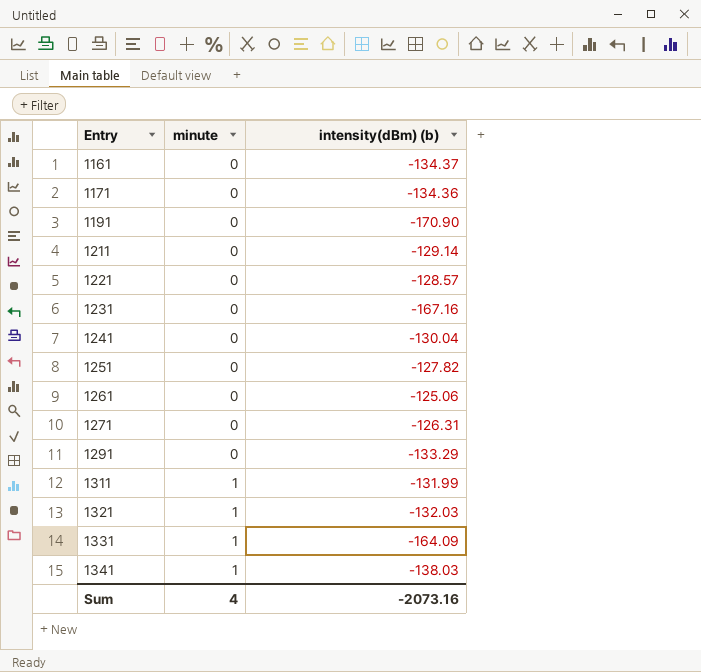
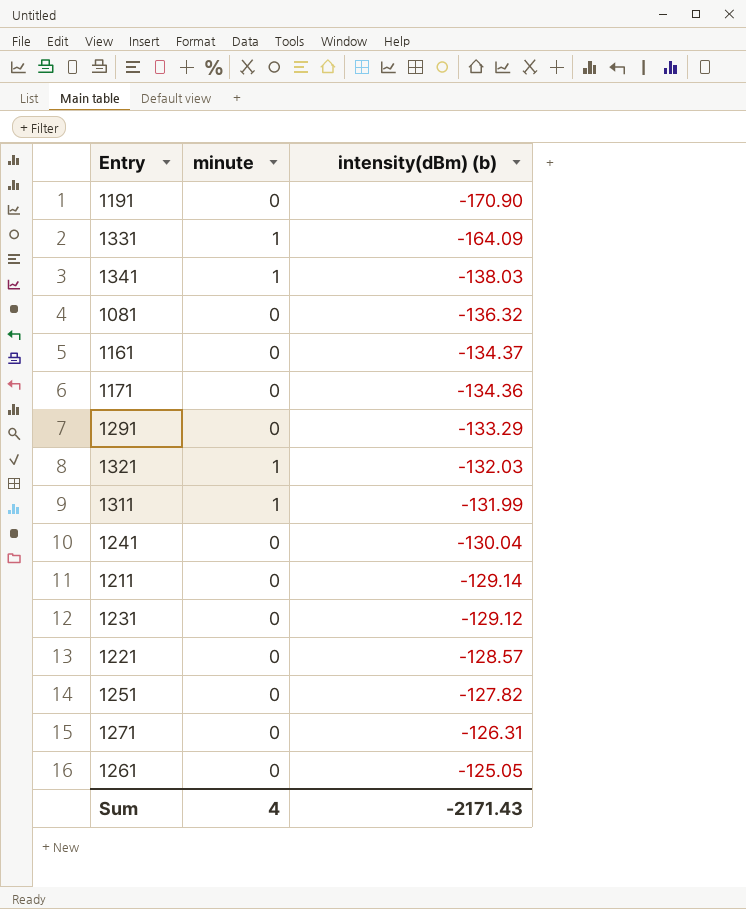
row order: Entry ascending -> intensity(dBm) (b) ascending
row 1081: none -> 0 | -136.32
1231 | intensity(dBm) (b): -167.16 -> -129.12
1261 | intensity(dBm) (b): -125.06 -> -125.05
Sum | intensity(dBm) (b): -2073.16 -> -2171.43

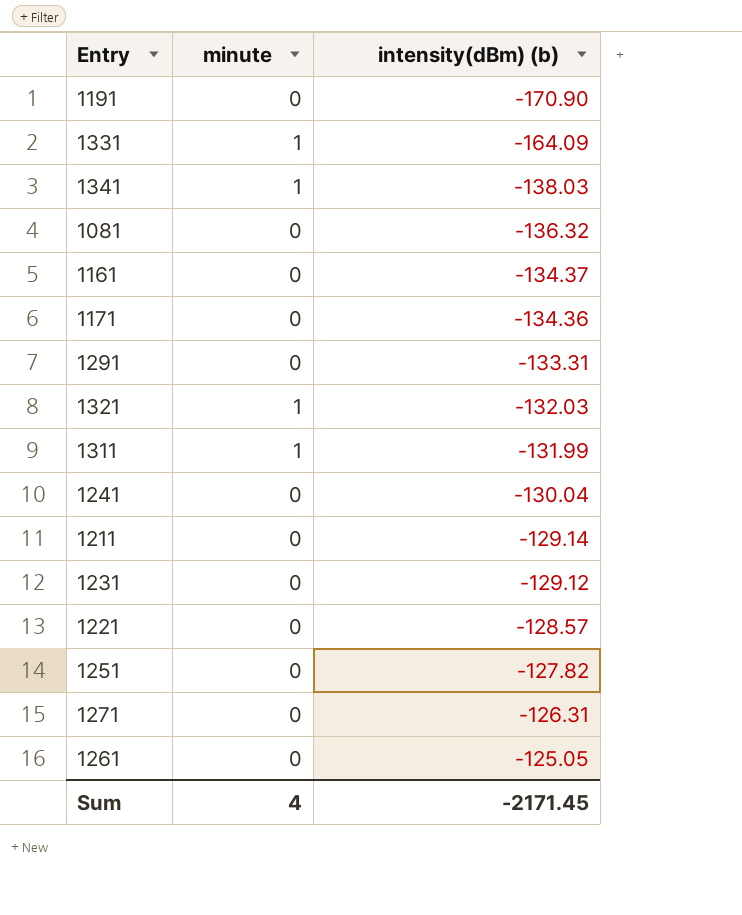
1291 | intensity(dBm) (b): -133.29 -> -133.31
Sum | intensity(dBm) (b): -2171.43 -> -2171.45

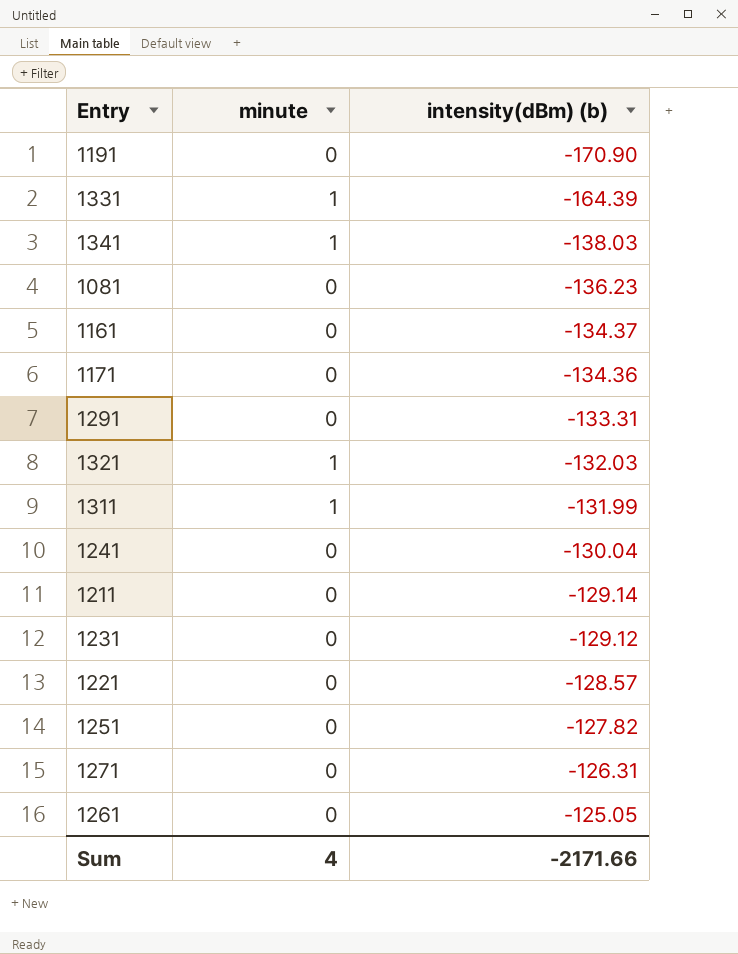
1331 | intensity(dBm) (b): -164.09 -> -164.39
1081 | intensity(dBm) (b): -136.32 -> -136.23
Sum | intensity(dBm) (b): -2171.45 -> -2171.66

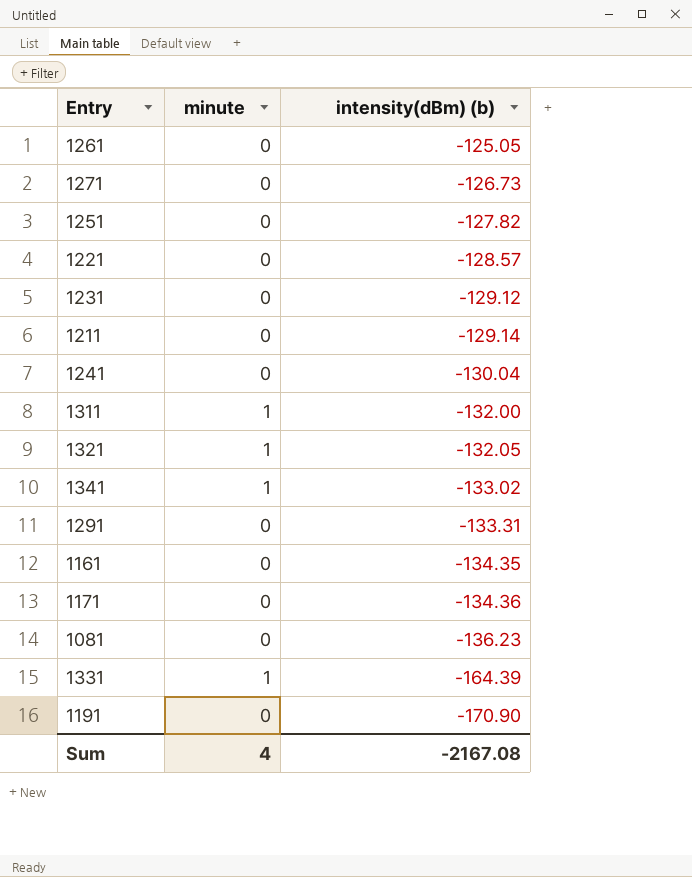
row order: intensity(dBm) (b) ascending -> intensity(dBm) (b) descending
1271 | intensity(dBm) (b): -126.31 -> -126.73
1311 | intensity(dBm) (b): -131.99 -> -132.00
1321 | intensity(dBm) (b): -132.03 -> -132.05
1341 | intensity(dBm) (b): -138.03 -> -133.02
1161 | intensity(dBm) (b): -134.37 -> -134.35
Sum | intensity(dBm) (b): -2171.66 -> -2167.08

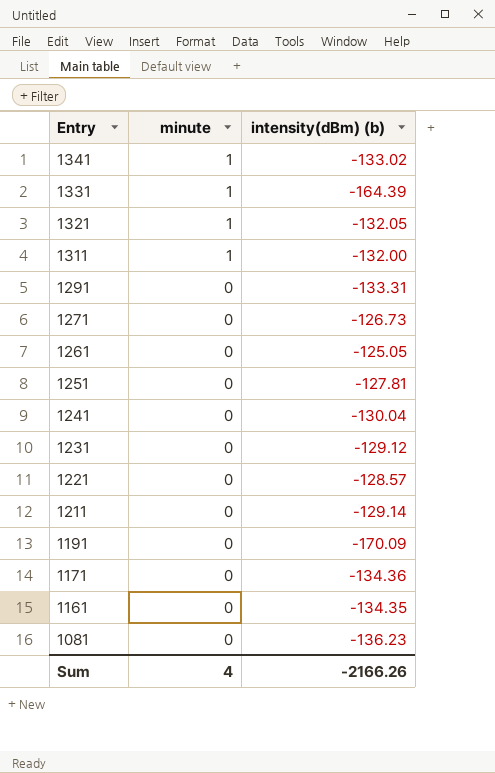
row order: intensity(dBm) (b) descending -> Entry descending
1251 | intensity(dBm) (b): -127.82 -> -127.81
1191 | intensity(dBm) (b): -170.90 -> -170.09
Sum | intensity(dBm) (b): -2167.08 -> -2166.26

